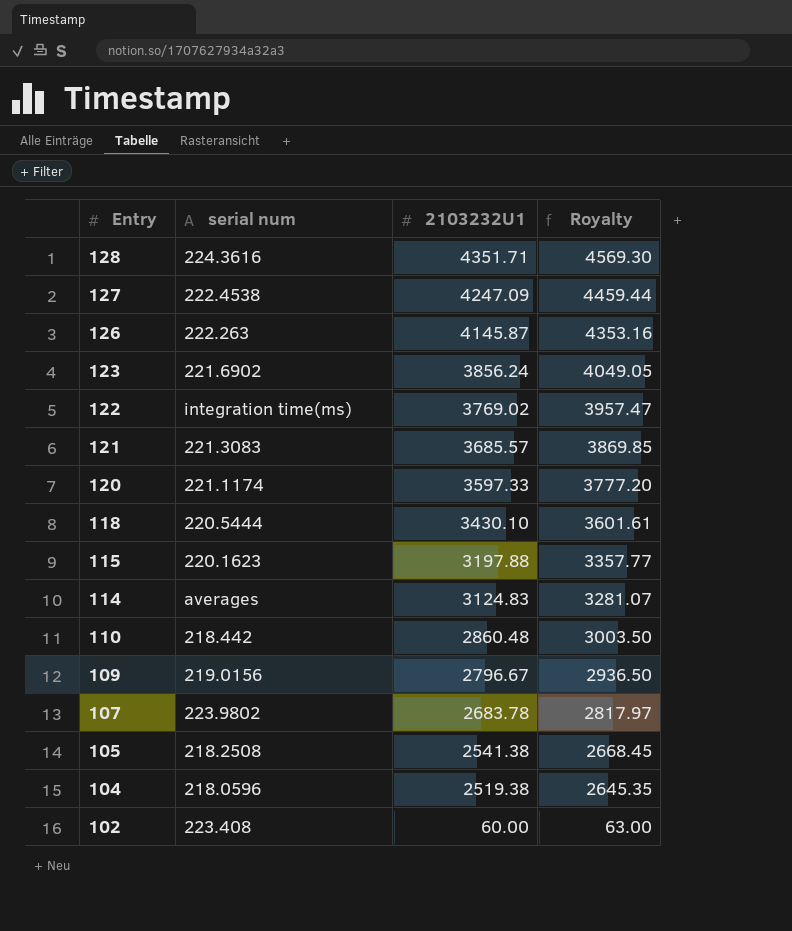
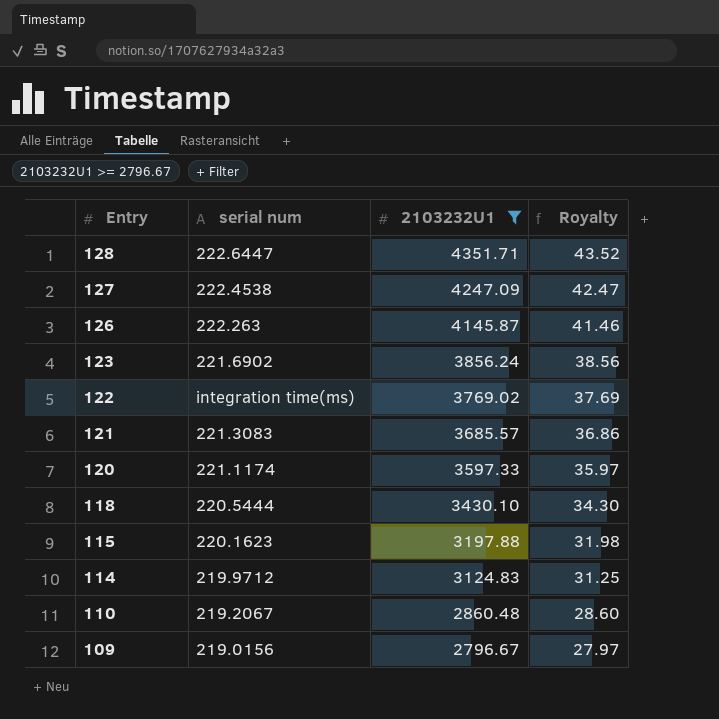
filter: none -> 2103232U1 >= 2796.67
column Royalty | formula: [2103232U1] * 1.05 -> [2103232U1] * 0.01
128 | serial num: 224.3616 -> 222.6447
114 | serial num: averages -> 219.9712
110 | serial num: 218.442 -> 219.2067

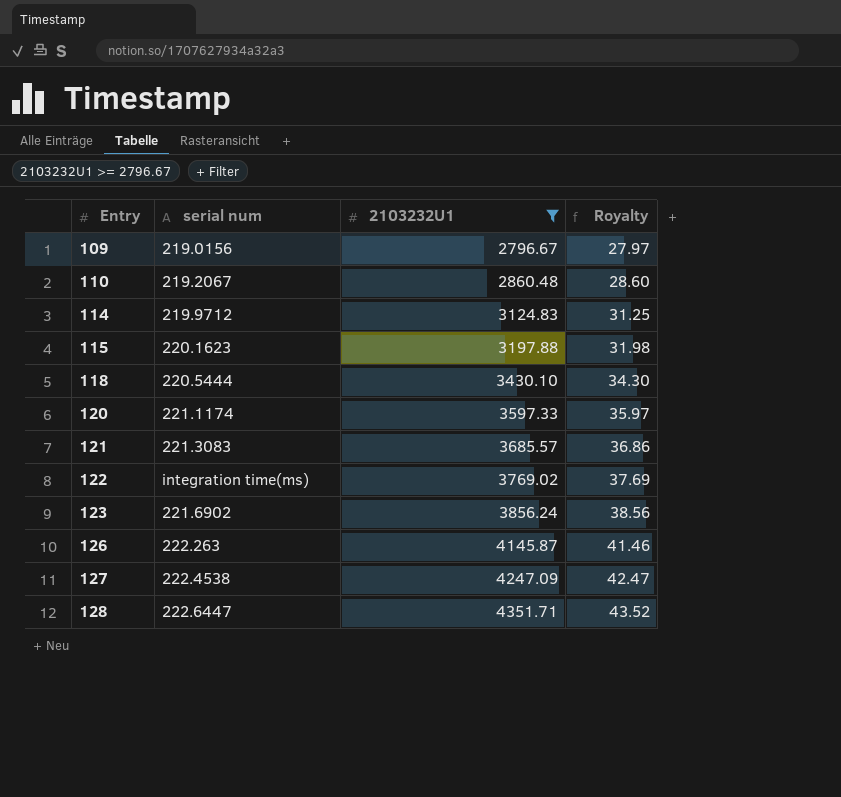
row order: Entry descending -> Entry ascending

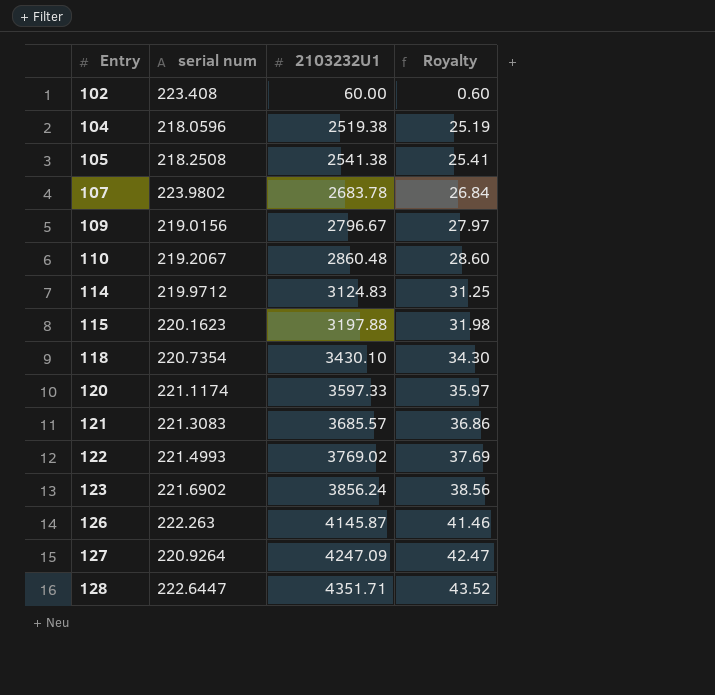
filter: 2103232U1 >= 2796.67 -> none
118 | serial num: 220.5444 -> 220.7354
122 | serial num: integration time(ms) -> 221.4993
127 | serial num: 222.4538 -> 220.9264

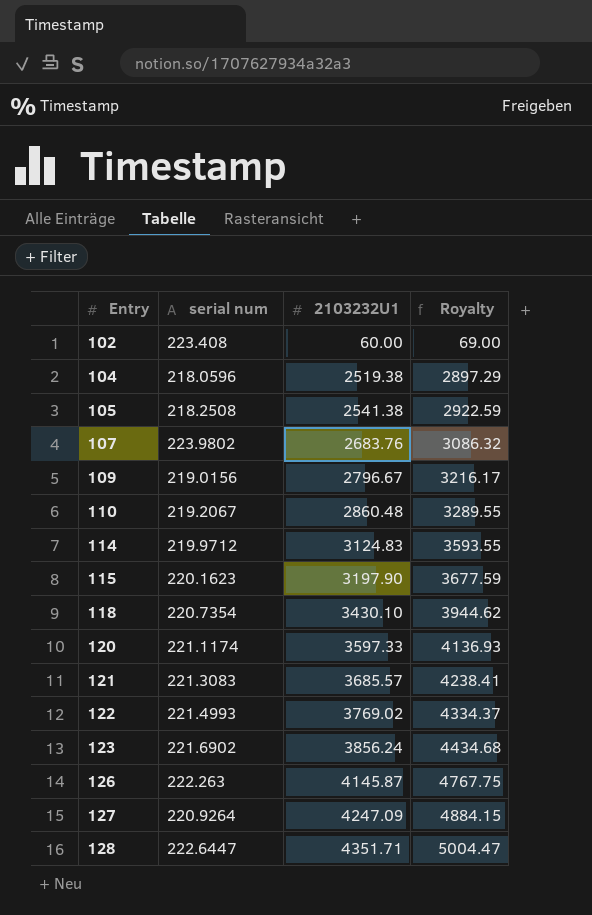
column Royalty | formula: [2103232U1] * 0.01 -> [2103232U1] * 1.15
107 | 2103232U1: 2683.78 -> 2683.76
115 | 2103232U1: 3197.88 -> 3197.90

